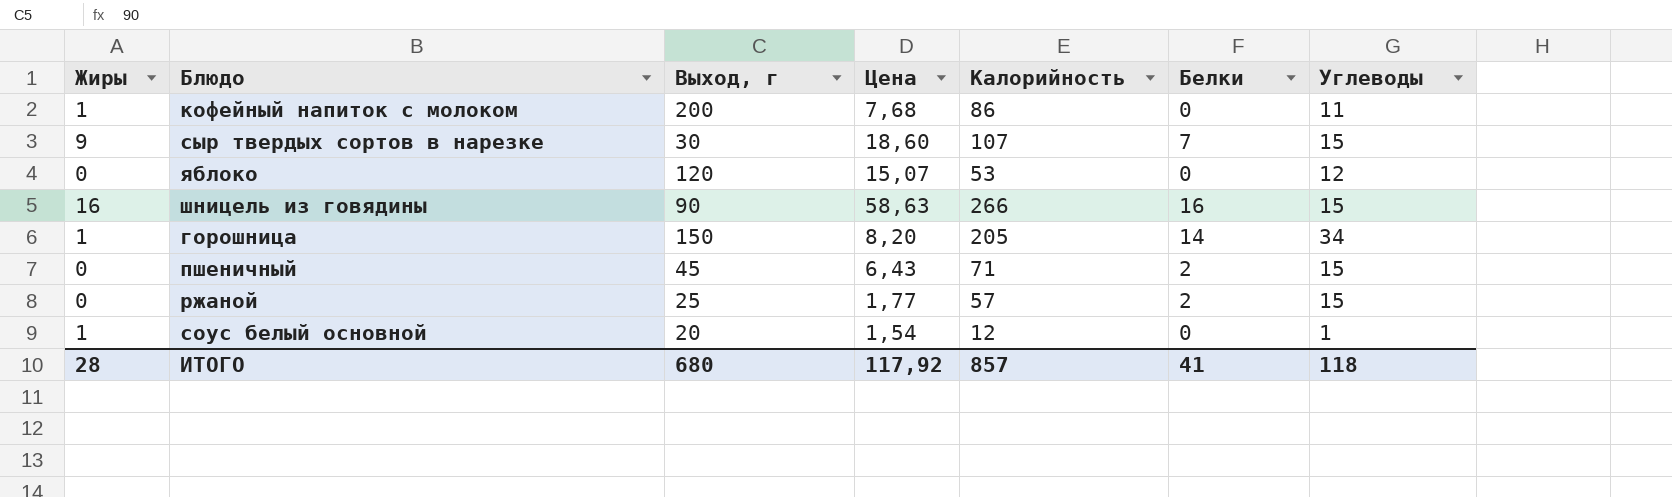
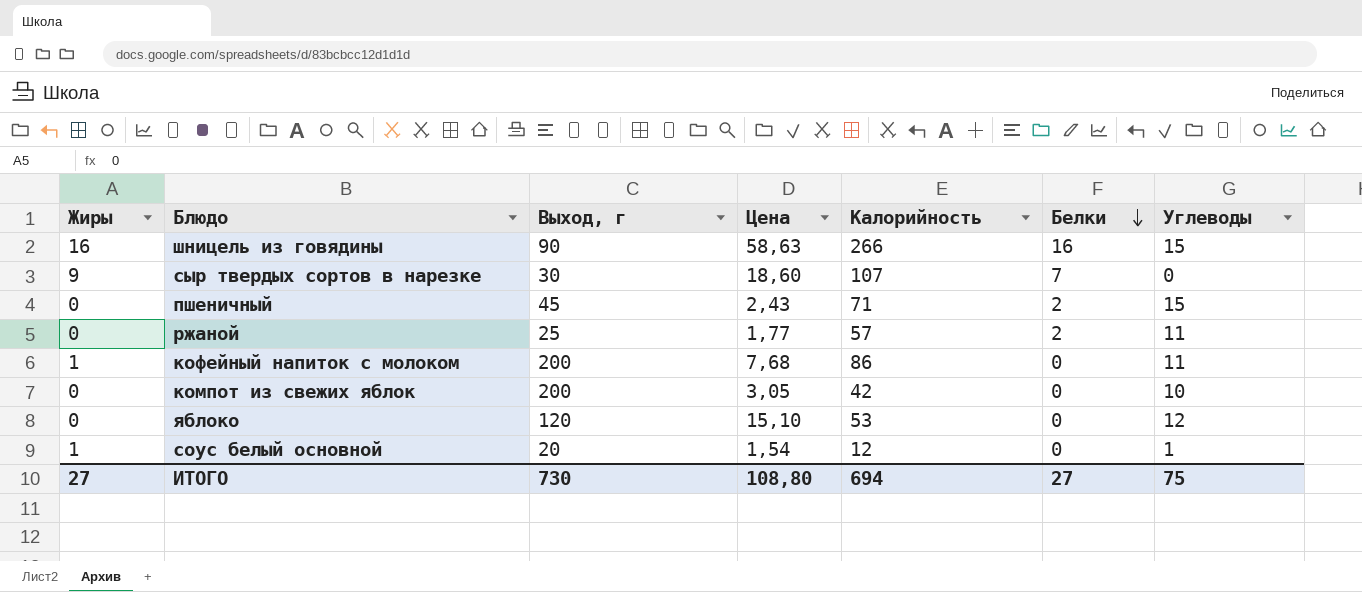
row order: none -> Белки descending
row горошница: 1 | 150 | 8,20 | 205 | 14 | 34 -> none
сыр твердых сортов в нарезке | Углеводы: 15 -> 0
пшеничный | Цена: 6,43 -> 2,43
ржаной | Углеводы: 15 -> 11
row компот из свежих яблок: none -> 0 | 200 | 3,05 | 42 | 0 | 10
яблоко | Цена: 15,07 -> 15,10
ИТОГО | Жиры: 28 -> 27
ИТОГО | Выход, г: 680 -> 730
ИТОГО | Цена: 117,92 -> 108,80
ИТОГО | Калорийность: 857 -> 694
ИТОГО | Белки: 41 -> 27
ИТОГО | Углеводы: 118 -> 75

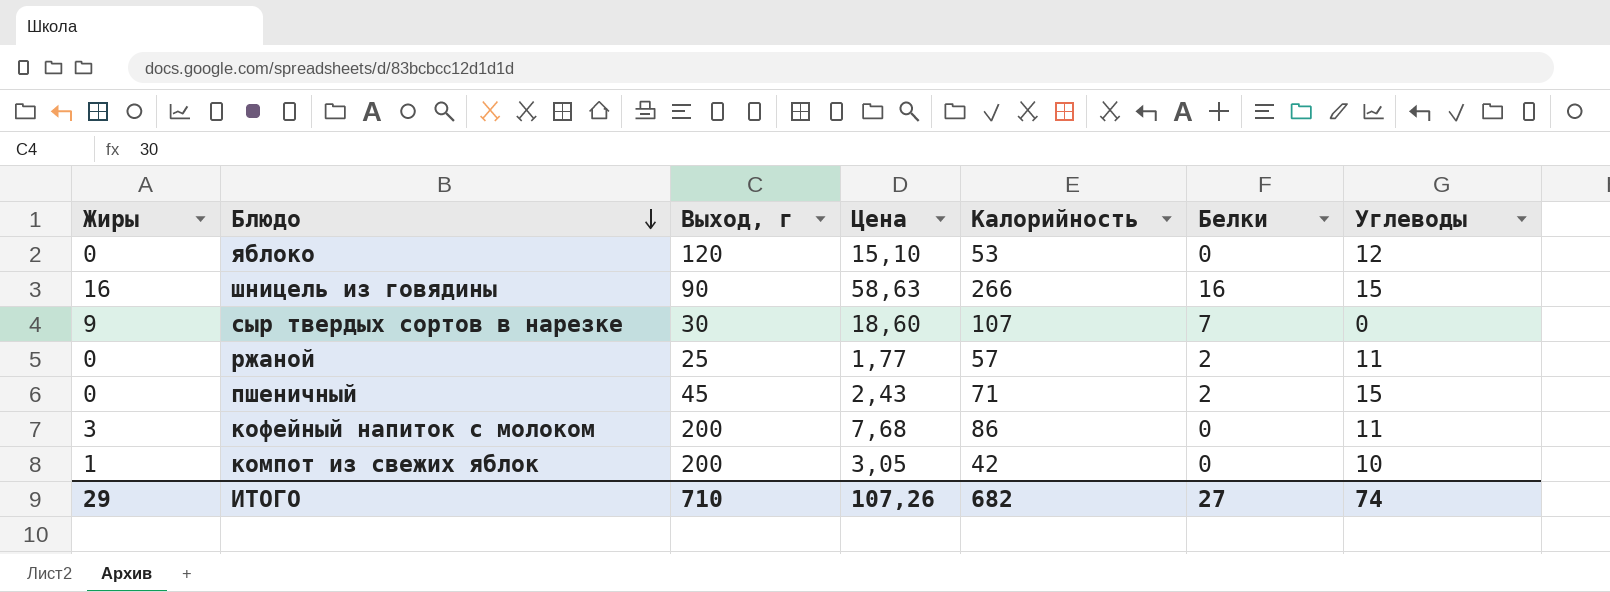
row order: Белки descending -> Блюдо descending
row соус белый основной: 1 | 20 | 1,54 | 12 | 0 | 1 -> none
кофейный напиток с молоком | Жиры: 1 -> 3
компот из свежих яблок | Жиры: 0 -> 1
ИТОГО | Жиры: 27 -> 29
ИТОГО | Выход, г: 730 -> 710
ИТОГО | Цена: 108,80 -> 107,26
ИТОГО | Калорийность: 694 -> 682
ИТОГО | Углеводы: 75 -> 74

